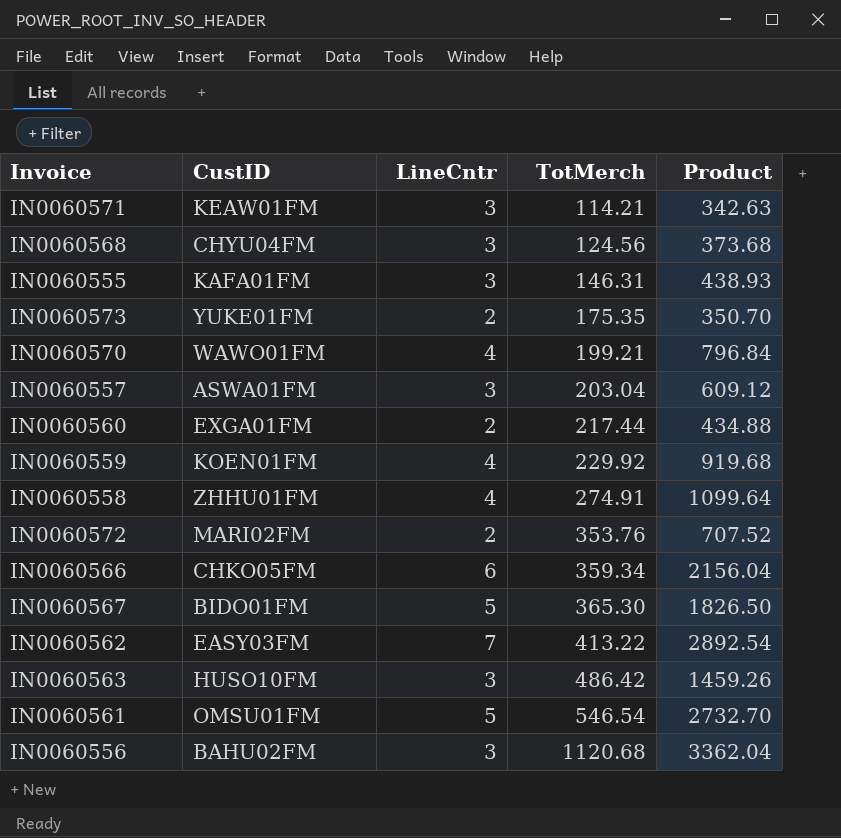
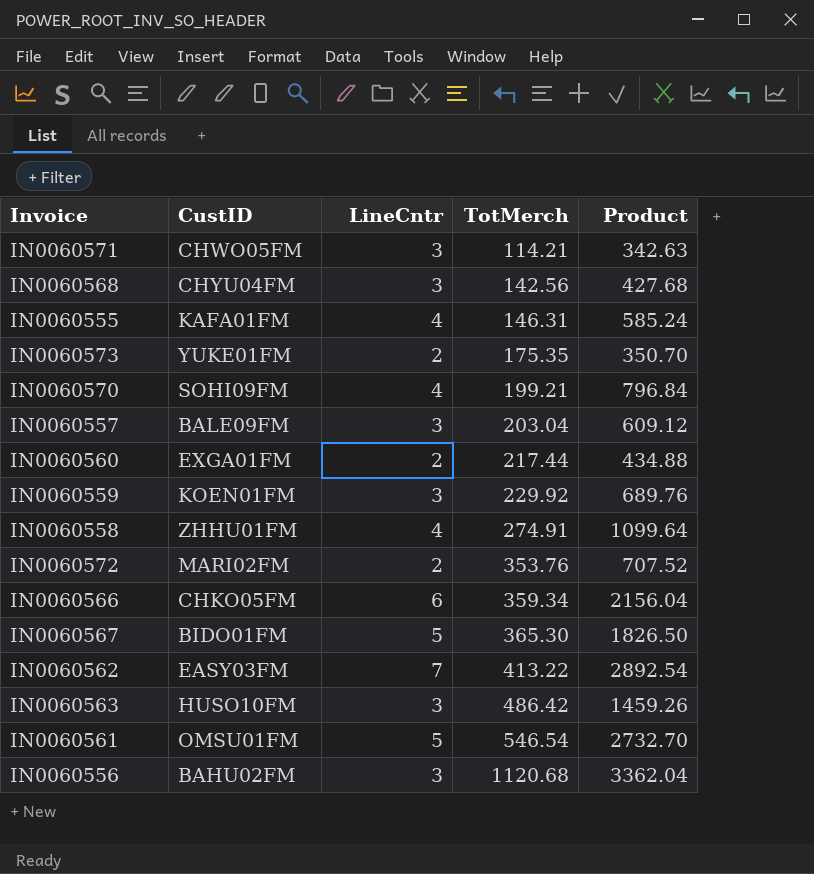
IN0060571 | CustID: KEAW01FM -> CHWO05FM
IN0060568 | TotMerch: 124.56 -> 142.56
IN0060568 | Product: 373.68 -> 427.68
IN0060555 | LineCntr: 3 -> 4
IN0060555 | Product: 438.93 -> 585.24
IN0060570 | CustID: WAWO01FM -> SOHI09FM
IN0060557 | CustID: ASWA01FM -> BALE09FM
IN0060559 | LineCntr: 4 -> 3
IN0060559 | Product: 919.68 -> 689.76

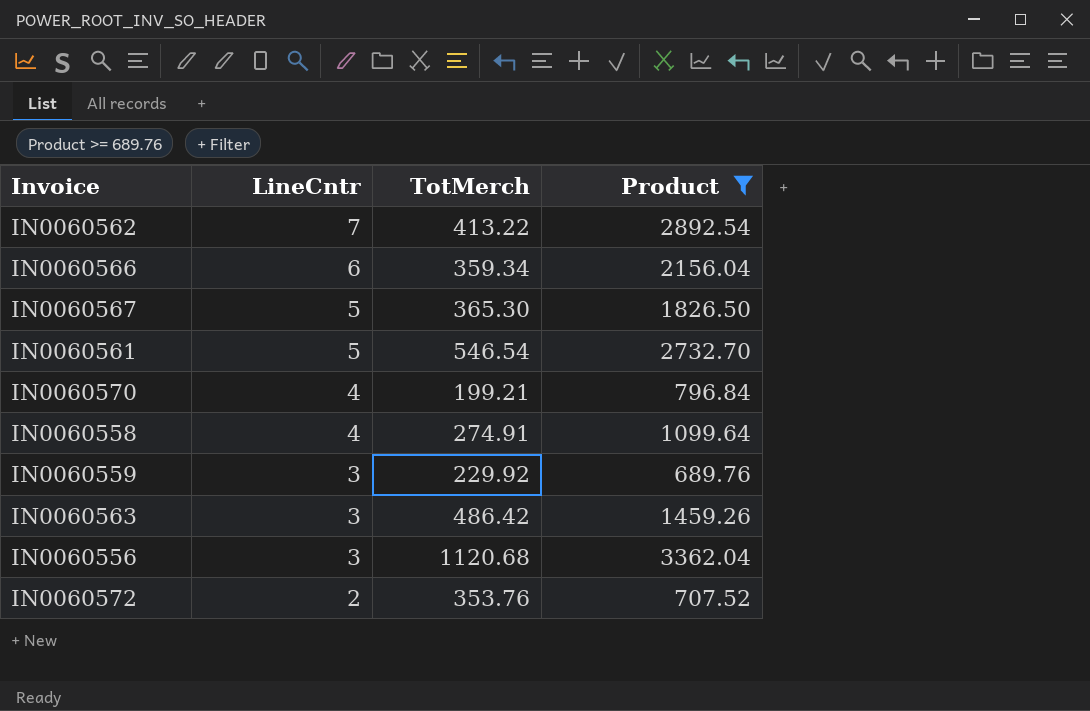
filter: none -> Product >= 689.76
row order: TotMerch ascending -> LineCntr descending
column CustID | position: 2 -> none

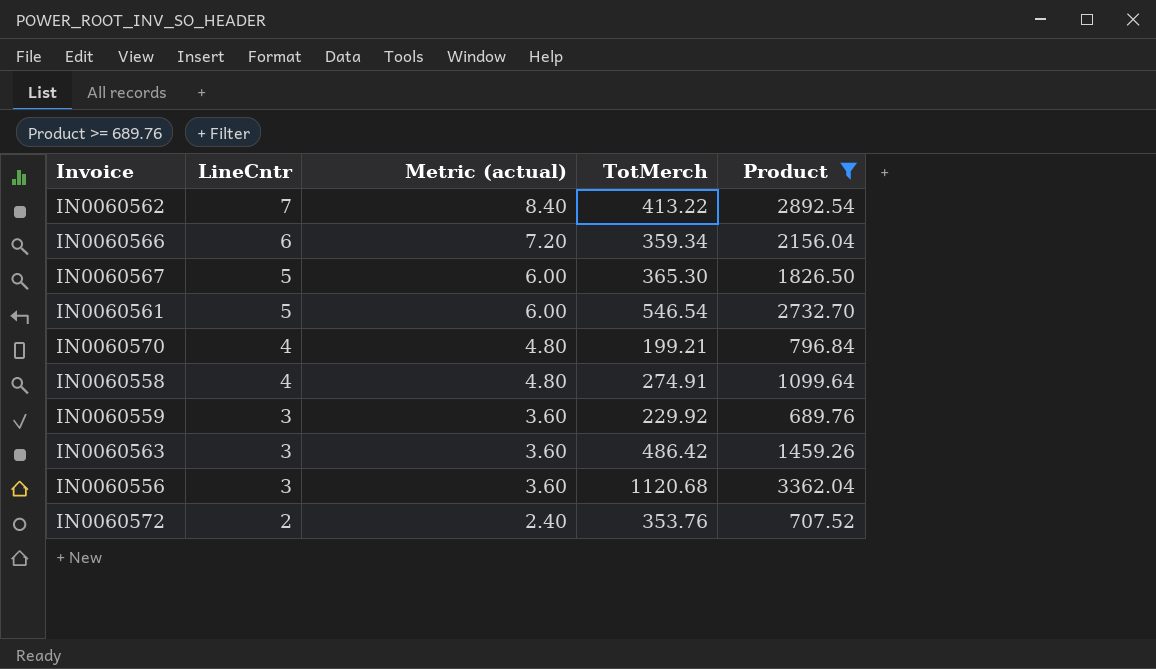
column Metric (actual) | formula: none -> [LineCntr] * 1.2

